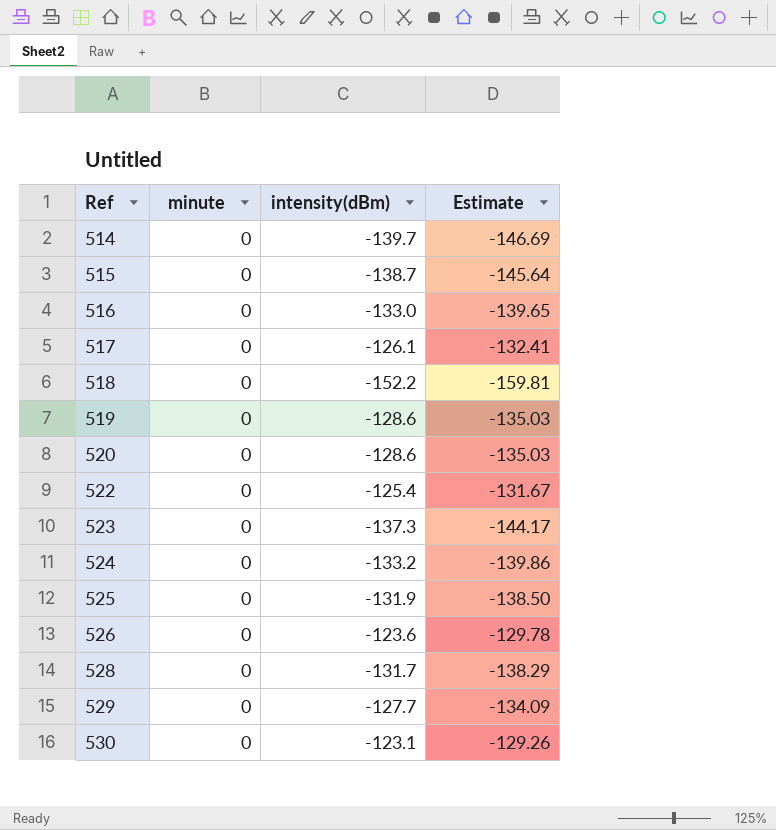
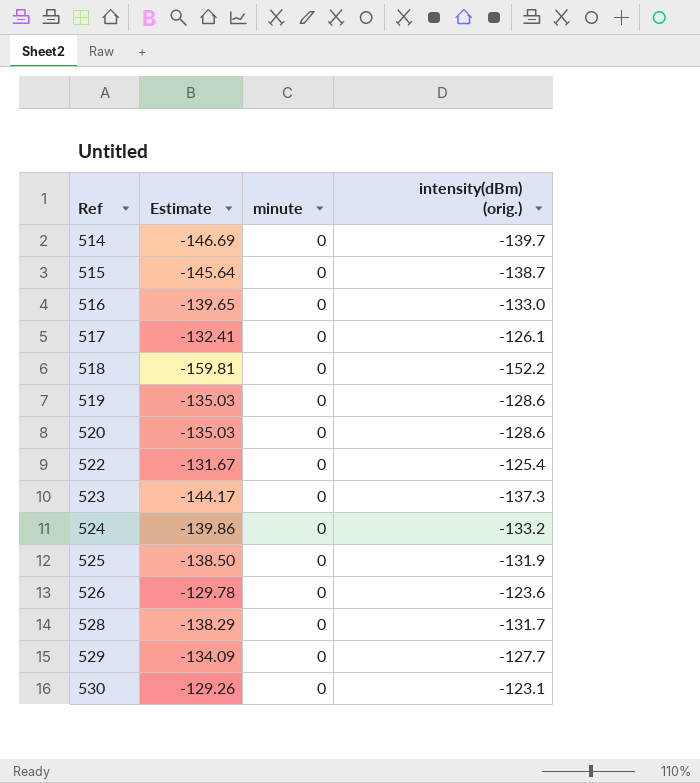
column Estimate | position: 4 -> 2
column name: intensity(dBm) -> intensity(dBm) (orig.)

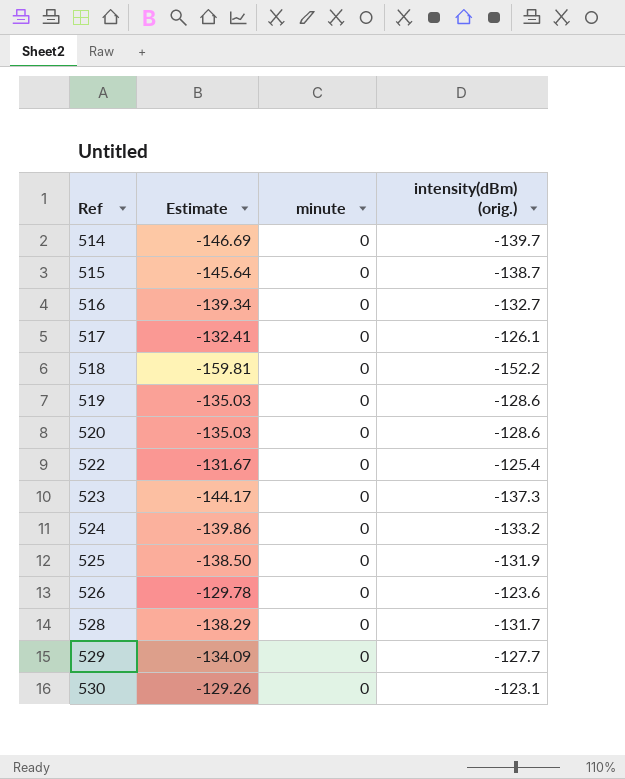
516 | Estimate: -139.65 -> -139.34
516 | intensity(dBm) (orig.): -133.0 -> -132.7

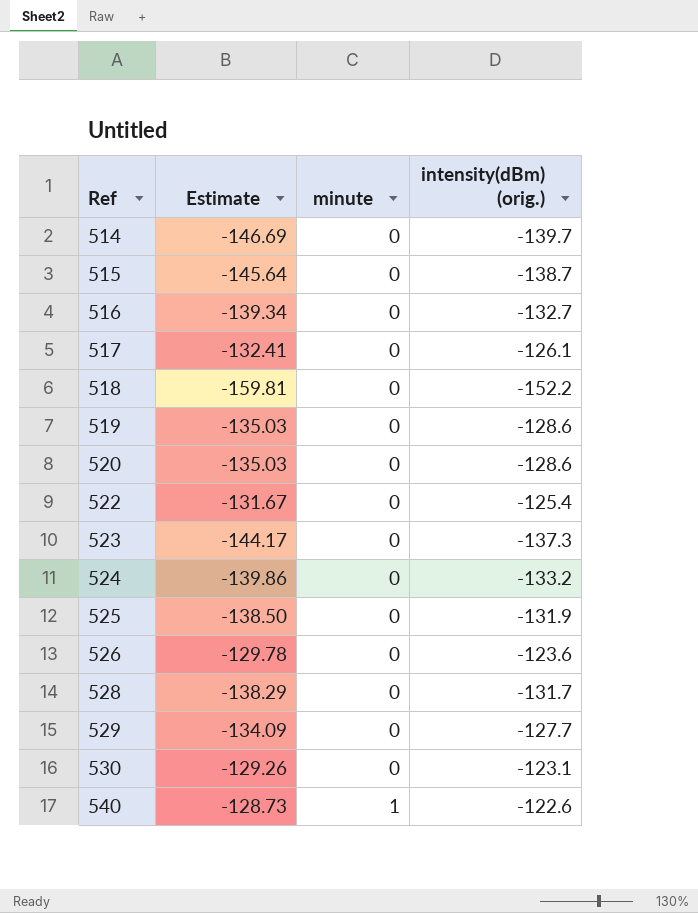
row 540: none -> -128.73 | 1 | -122.6

